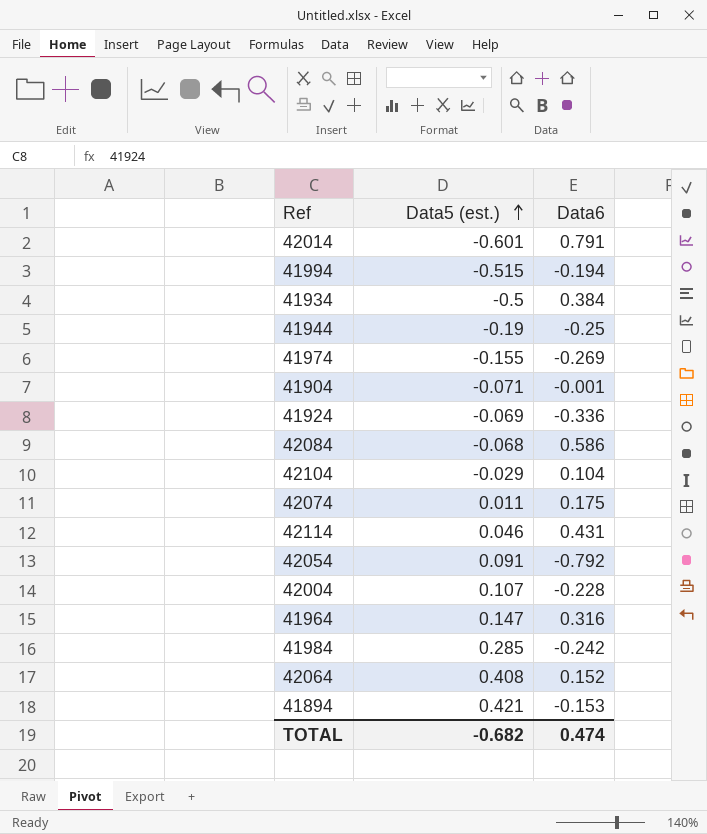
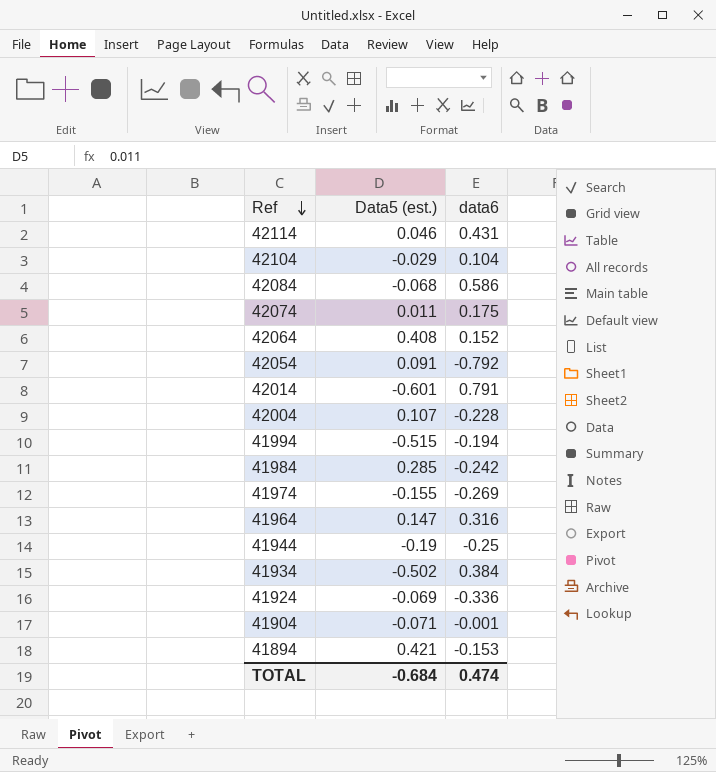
row order: Data5 (est.) ascending -> Ref descending
column name: Data6 -> data6
41934 | Data5 (est.): -0.5 -> -0.502
TOTAL | Data5 (est.): -0.682 -> -0.684

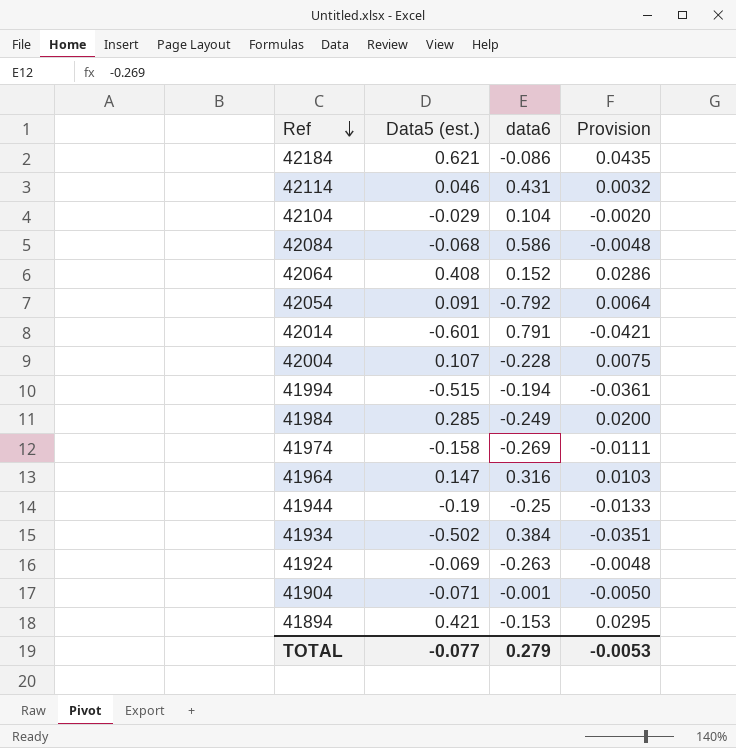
column Provision | formula: none -> [Data5 (est.)] * 0.07
row 42074: 0.011 | 0.175 -> none
row 42184: none -> 0.621 | -0.086 | 0.0435
41984 | data6: -0.242 -> -0.249
41974 | Data5 (est.): -0.155 -> -0.158
41924 | data6: -0.336 -> -0.263
TOTAL | Data5 (est.): -0.684 -> -0.077
TOTAL | data6: 0.474 -> 0.279

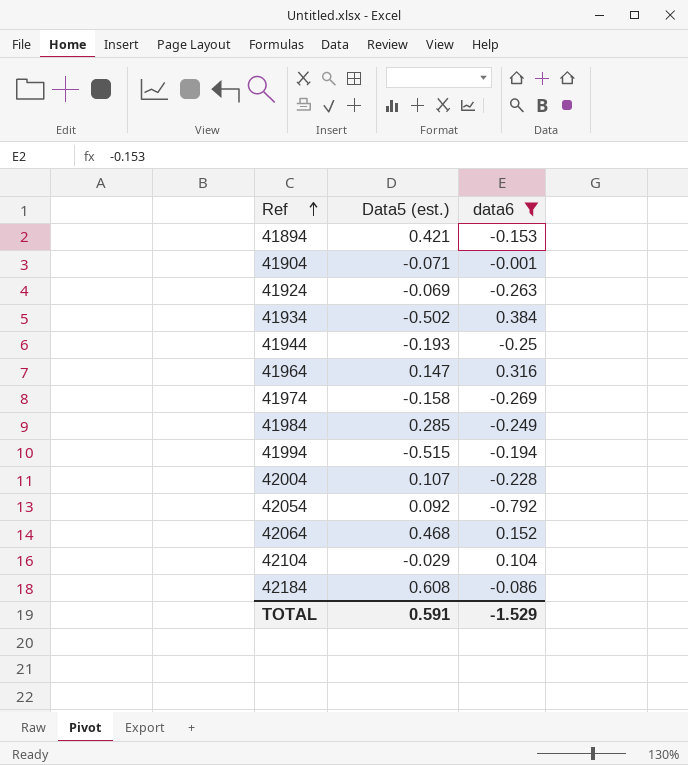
filter: none -> data6 <= 0.384
row order: Ref descending -> Ref ascending
column Provision | formula: [Data5 (est.)] * 0.07 -> none
41944 | Data5 (est.): -0.19 -> -0.193
42054 | Data5 (est.): 0.091 -> 0.092
42064 | Data5 (est.): 0.408 -> 0.468
42184 | Data5 (est.): 0.621 -> 0.608
TOTAL | Data5 (est.): -0.077 -> 0.591
TOTAL | data6: 0.279 -> -1.529

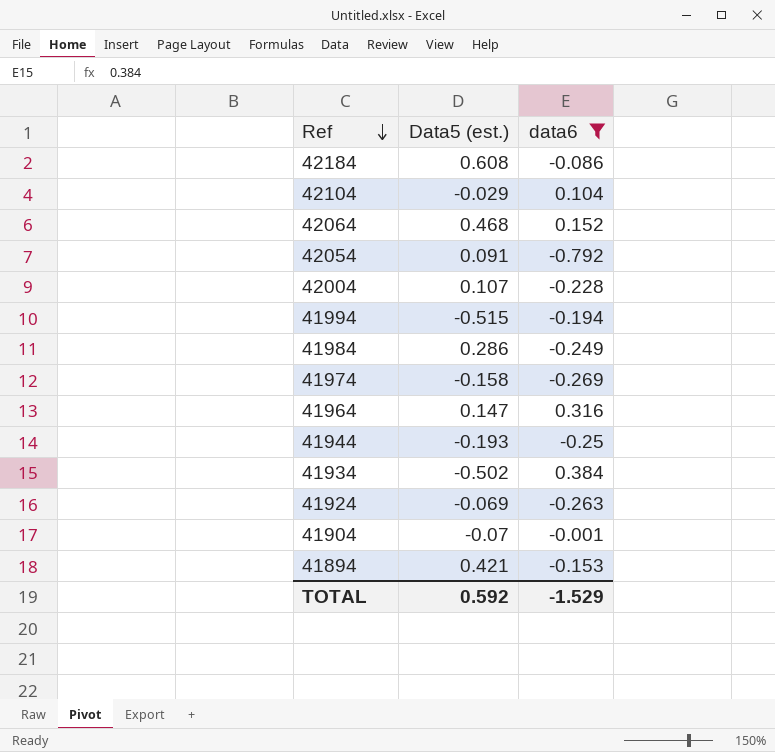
row order: Ref ascending -> Ref descending
42054 | Data5 (est.): 0.092 -> 0.091
41984 | Data5 (est.): 0.285 -> 0.286
41904 | Data5 (est.): -0.071 -> -0.07
TOTAL | Data5 (est.): 0.591 -> 0.592

